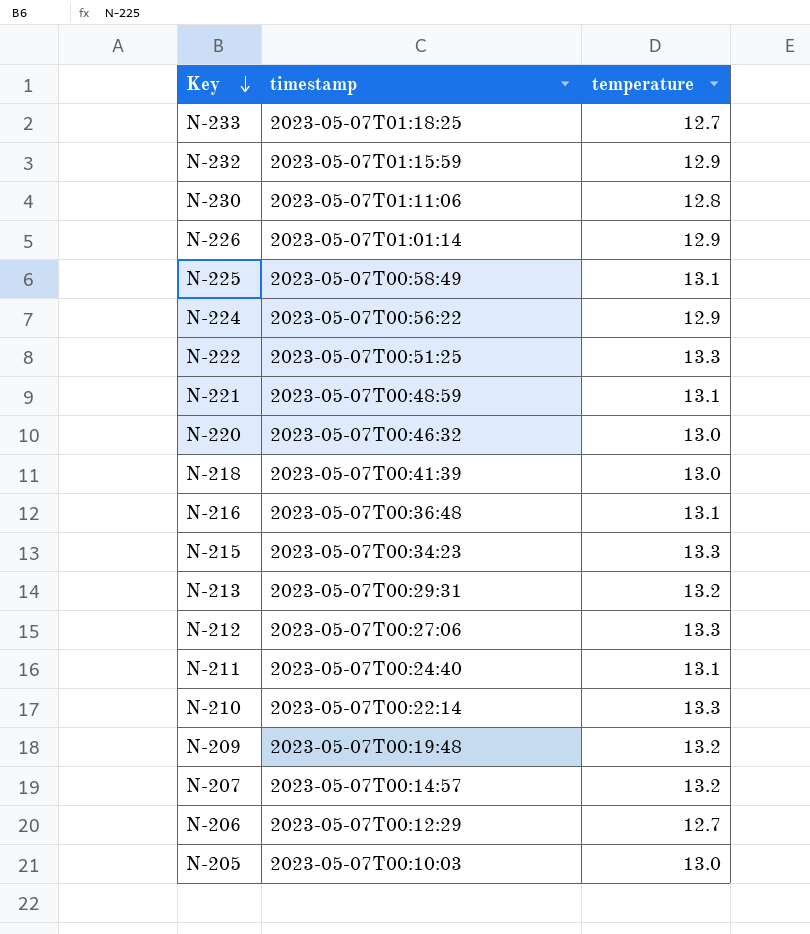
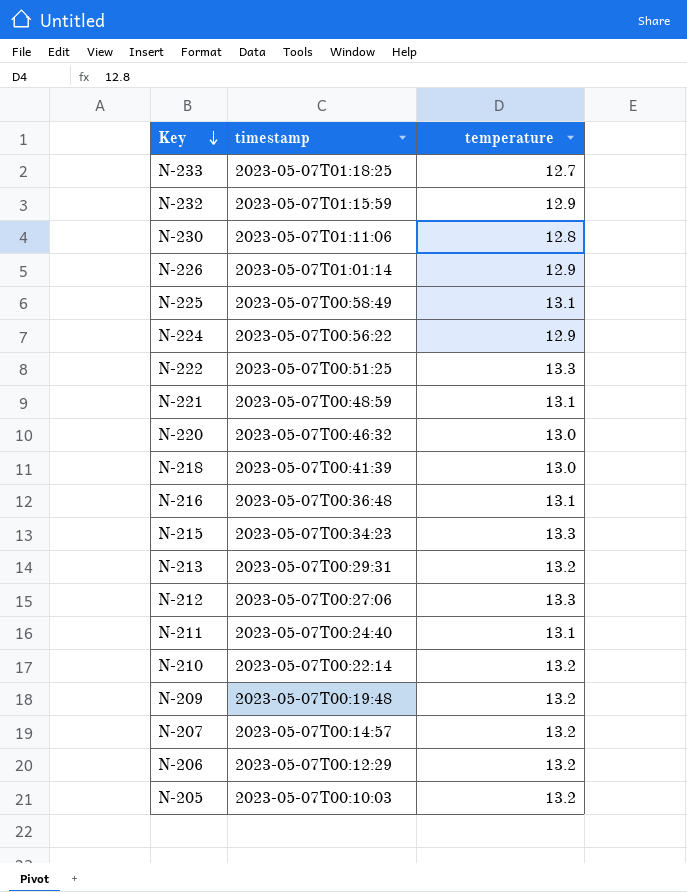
N-210 | temperature: 13.3 -> 13.2
N-206 | temperature: 12.7 -> 13.2
N-205 | temperature: 13.0 -> 13.2

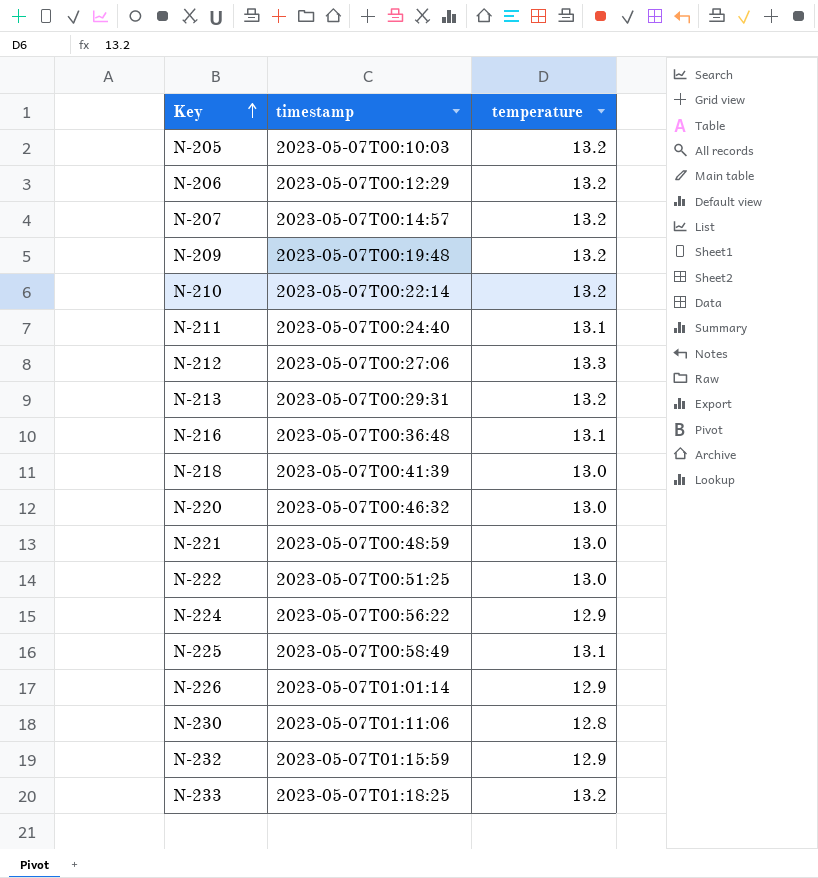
row order: Key descending -> Key ascending
row N-215: 2023-05-07T00:34:23 | 13.3 -> none
N-221 | temperature: 13.1 -> 13.0
N-222 | temperature: 13.3 -> 13.0
N-233 | temperature: 12.7 -> 13.2

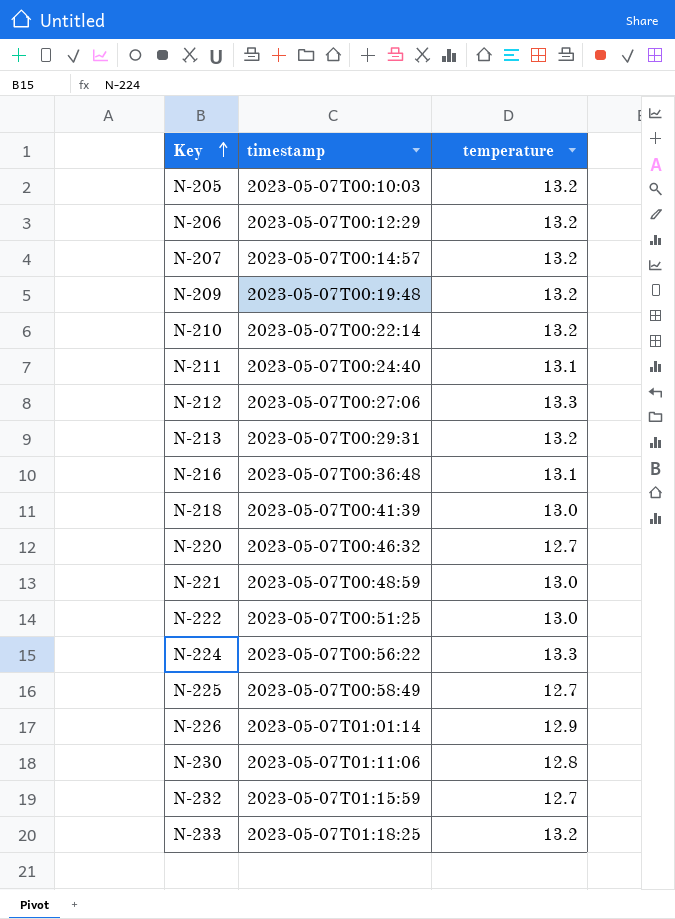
N-220 | temperature: 13.0 -> 12.7
N-224 | temperature: 12.9 -> 13.3
N-225 | temperature: 13.1 -> 12.7
N-232 | temperature: 12.9 -> 12.7

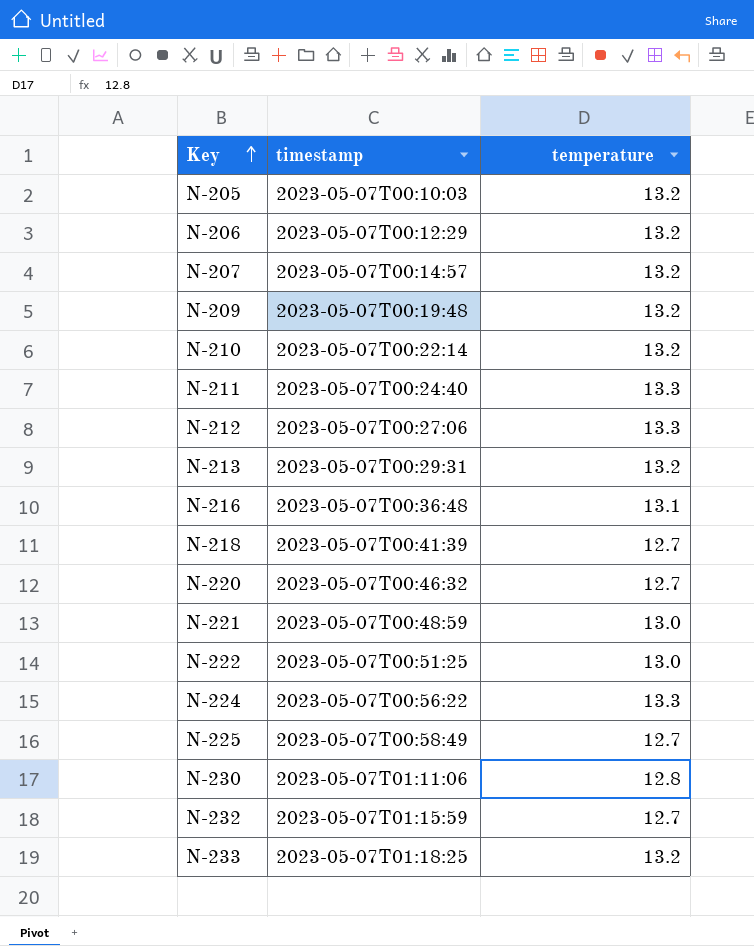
row N-226: 2023-05-07T01:01:14 | 12.9 -> none
N-211 | temperature: 13.1 -> 13.3
N-218 | temperature: 13.0 -> 12.7

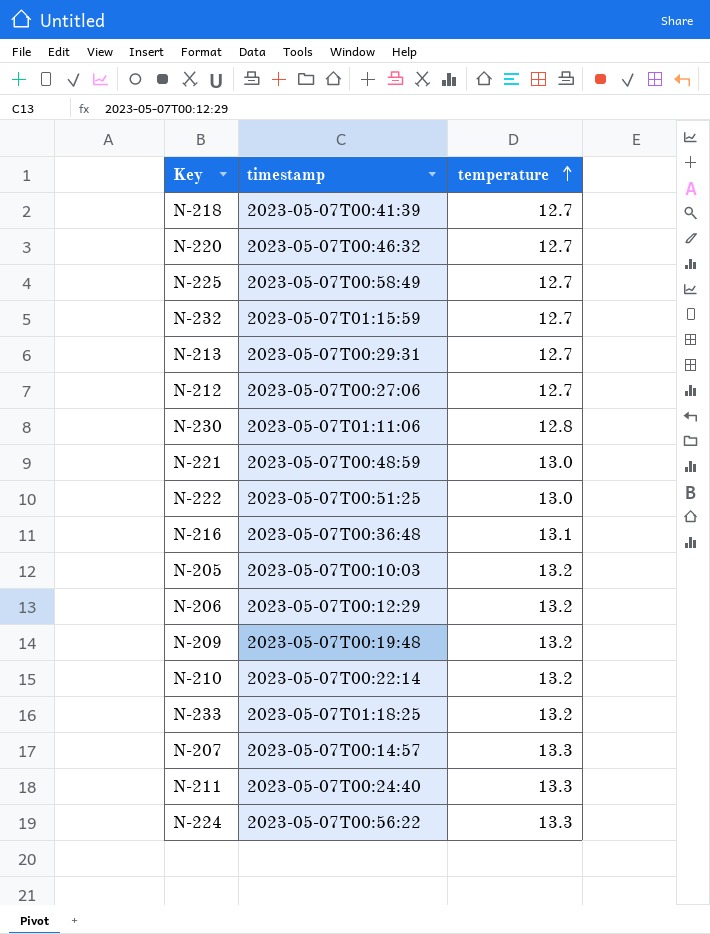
row order: Key ascending -> temperature ascending
N-213 | temperature: 13.2 -> 12.7
N-212 | temperature: 13.3 -> 12.7
N-207 | temperature: 13.2 -> 13.3

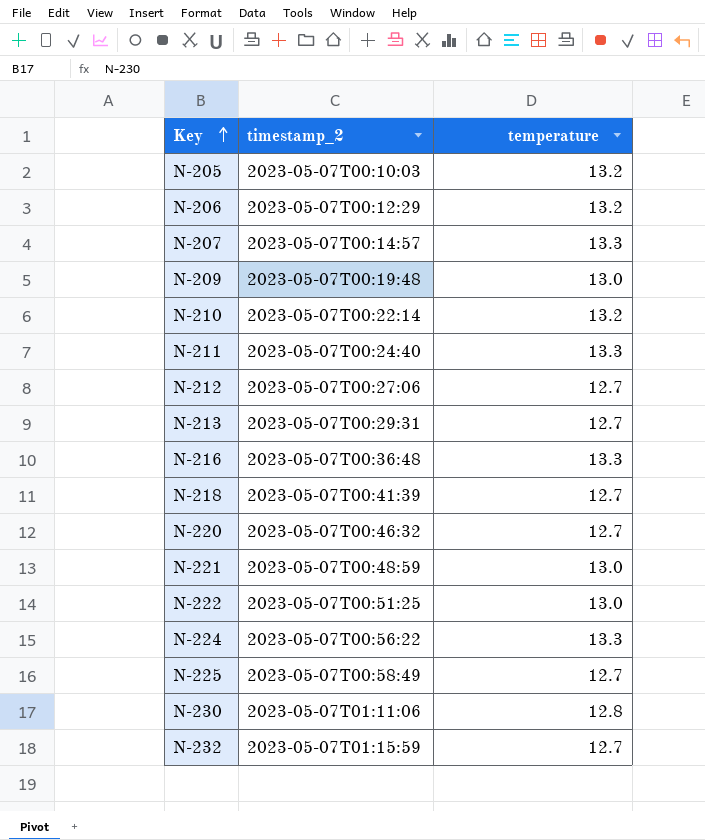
row order: temperature ascending -> Key ascending
column name: timestamp -> timestamp_2
row N-233: 2023-05-07T01:18:25 | 13.2 -> none
N-209 | temperature: 13.2 -> 13.0
N-216 | temperature: 13.1 -> 13.3

